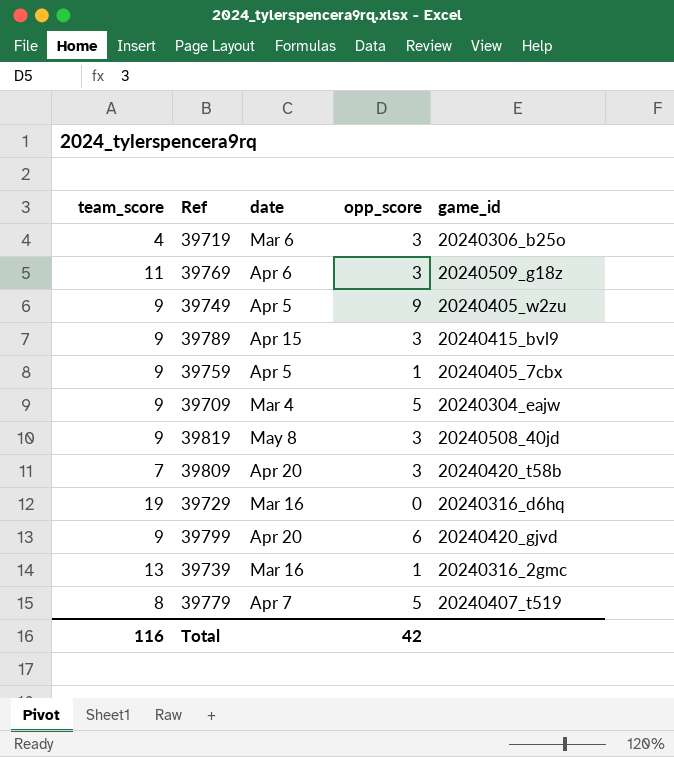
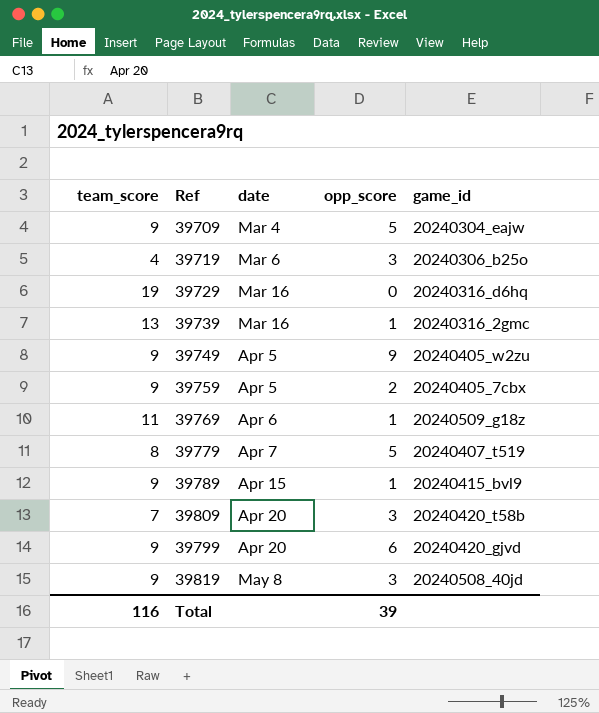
row order: none -> date ascending
39759 | opp_score: 1 -> 2
39769 | opp_score: 3 -> 1
39789 | opp_score: 3 -> 1
Total | opp_score: 42 -> 39

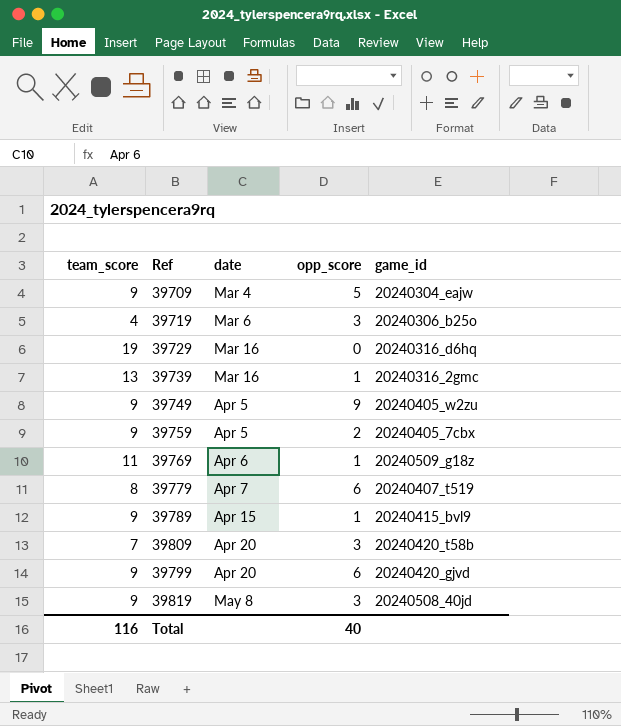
39779 | opp_score: 5 -> 6
Total | opp_score: 39 -> 40

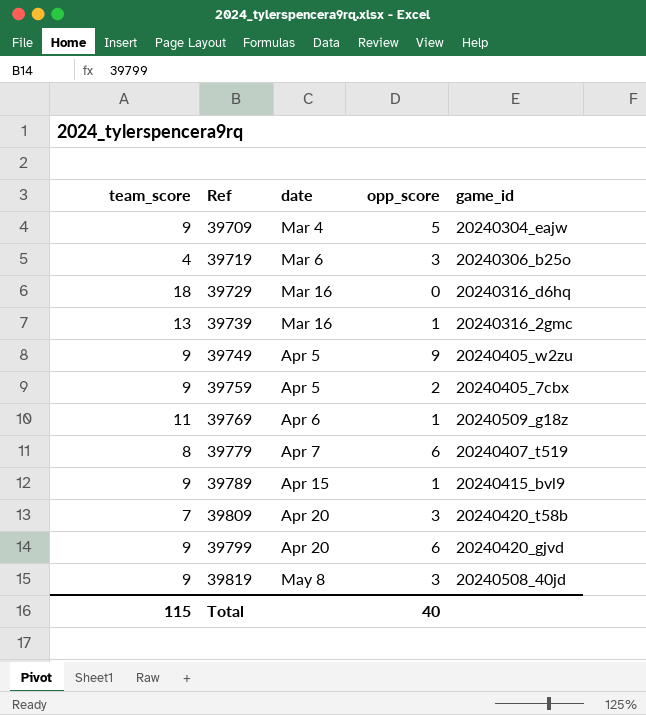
39729 | team_score: 19 -> 18
Total | team_score: 116 -> 115

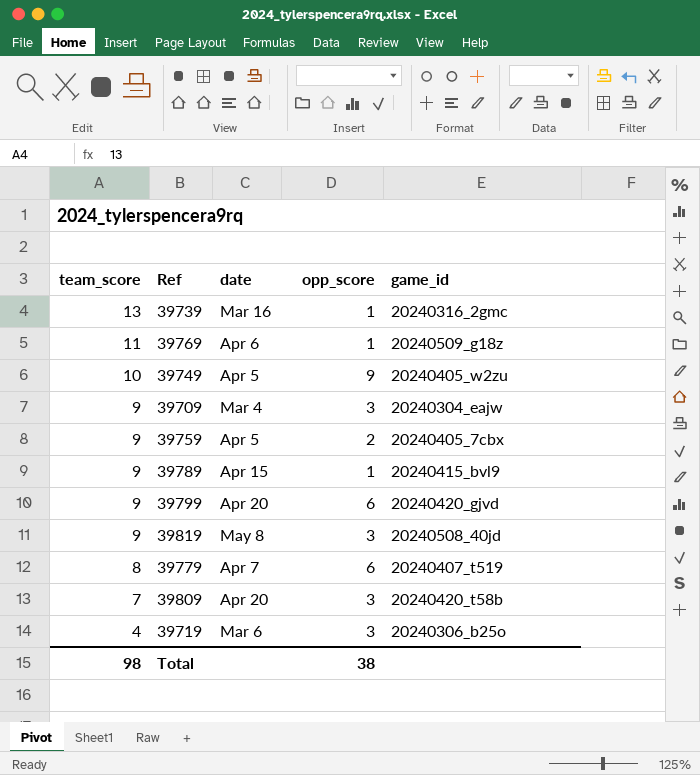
row order: date ascending -> team_score descending
row 39729: 18 | Mar 16 | 0 | 20240316_d6hq -> none
39749 | team_score: 9 -> 10
39709 | opp_score: 5 -> 3
Total | team_score: 115 -> 98
Total | opp_score: 40 -> 38

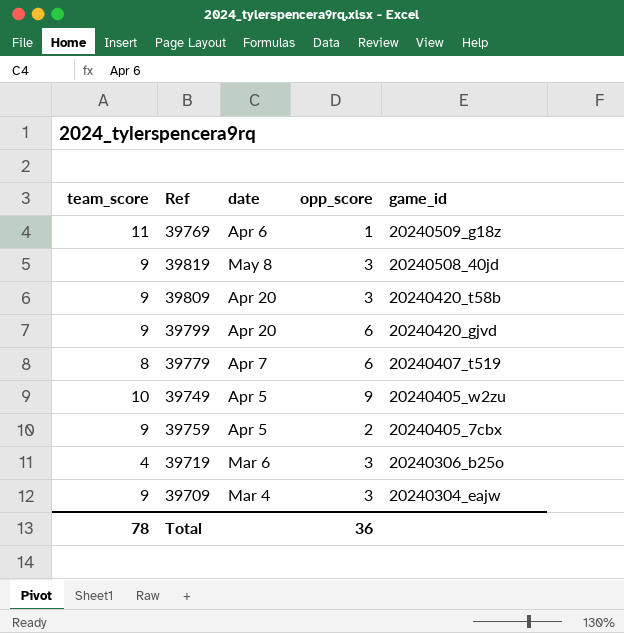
row order: team_score descending -> game_id descending
row 39739: 13 | Mar 16 | 1 | 20240316_2gmc -> none
row 39789: 9 | Apr 15 | 1 | 20240415_bvl9 -> none
39809 | team_score: 7 -> 9
Total | team_score: 98 -> 78
Total | opp_score: 38 -> 36

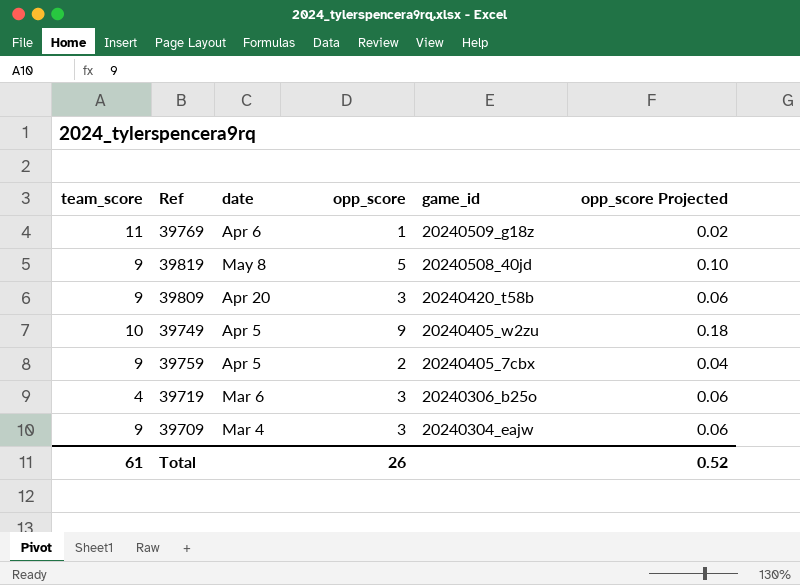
column opp_score Projected | formula: none -> [opp_score] * 0.02
row 39799: 9 | Apr 20 | 6 | 20240420_gjvd -> none
row 39779: 8 | Apr 7 | 6 | 20240407_t519 -> none
39819 | opp_score: 3 -> 5
Total | team_score: 78 -> 61
Total | opp_score: 36 -> 26

